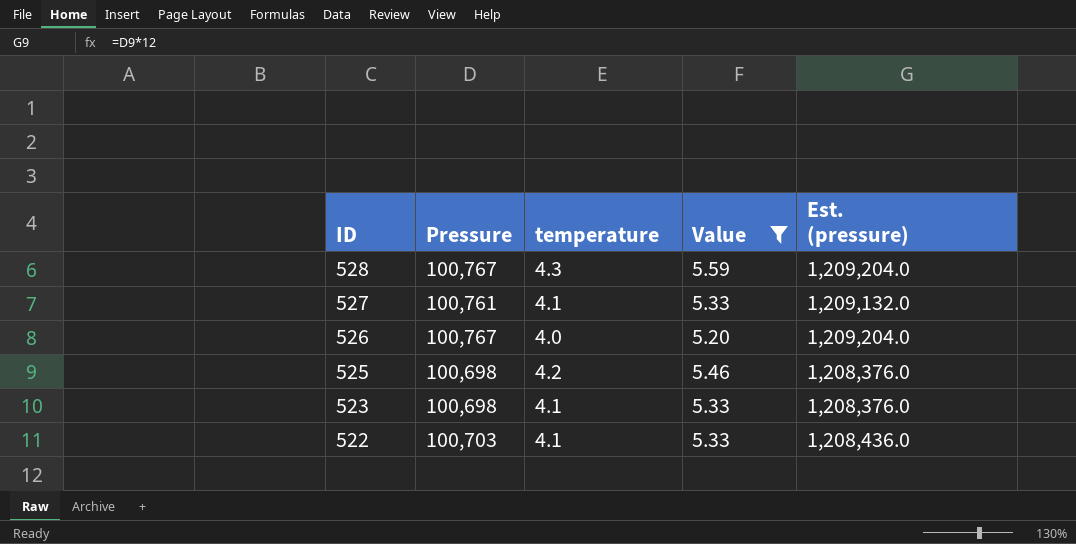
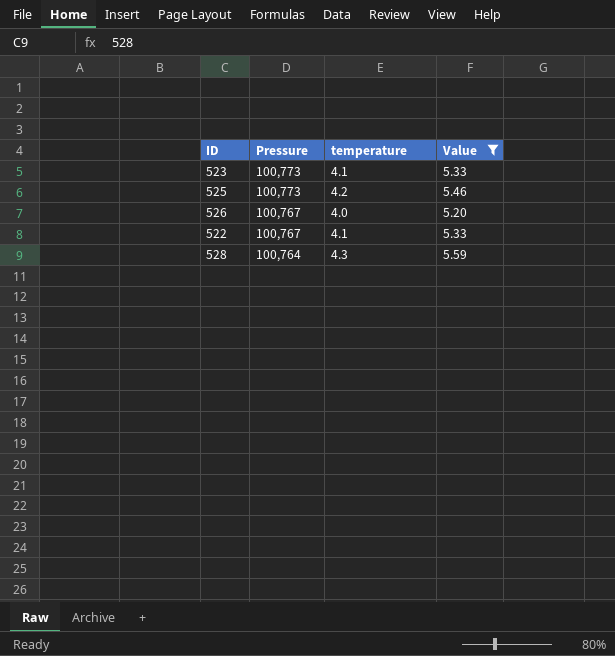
row order: ID descending -> Pressure descending
column Est. (pressure) | formula: [Pressure] * 12 -> none
row 527: 100,761 | 4.1 | 5.33 | 1,209,132.0 -> none
523 | Pressure: 100,698 -> 100,773
525 | Pressure: 100,698 -> 100,773
522 | Pressure: 100,703 -> 100,767
528 | Pressure: 100,767 -> 100,764

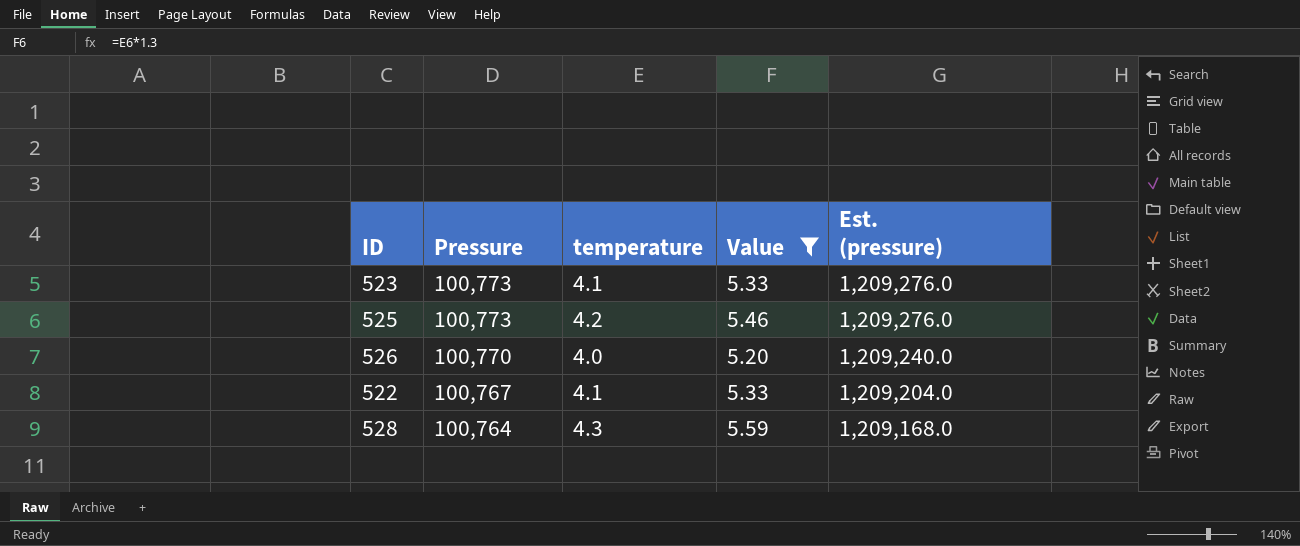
column Est. (pressure) | formula: none -> [Pressure] * 12
526 | Pressure: 100,767 -> 100,770

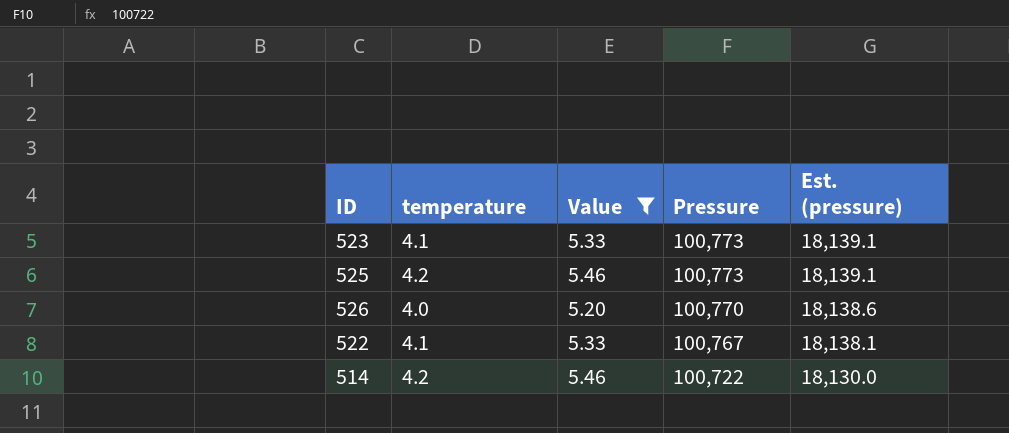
column Pressure | position: 2 -> 4
column Est. (pressure) | formula: [Pressure] * 12 -> [Pressure] * 0.18
row 528: 100,764 | 4.3 | 5.59 | 1,209,168.0 -> none
row 514: none -> 4.2 | 5.46 | 100,722 | 18,130.0

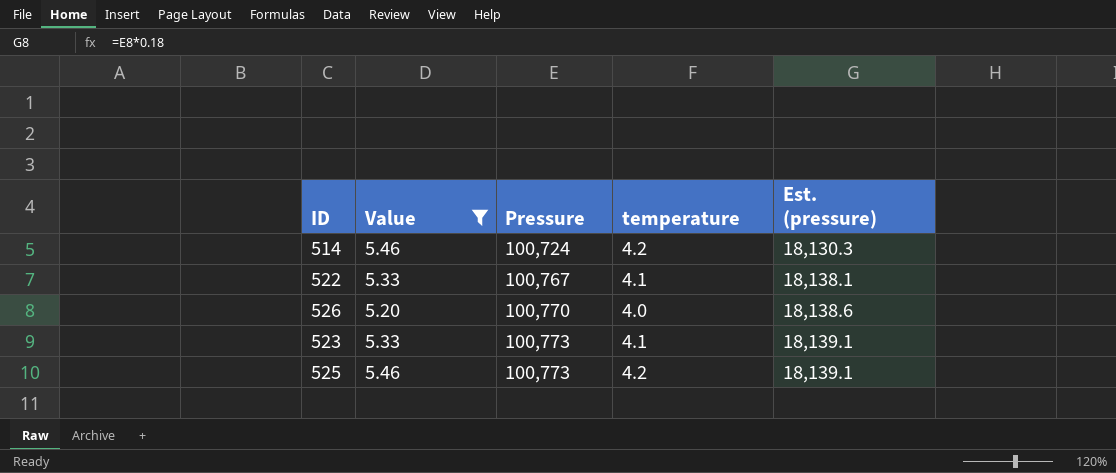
row order: Pressure descending -> Pressure ascending
column temperature | position: 2 -> 4
514 | Pressure: 100,722 -> 100,724
514 | Est. (pressure): 18,130.0 -> 18,130.3

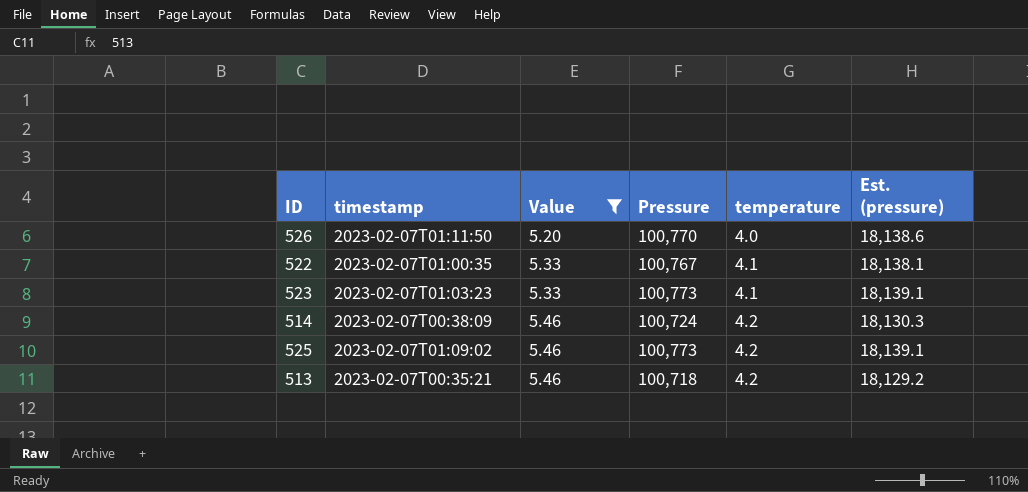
row order: Pressure ascending -> Value ascending
column timestamp | position: none -> 2
row 513: none -> 2023-02-07T00:35:21 | 5.46 | 100,718 | 4.2 | 18,129.2

